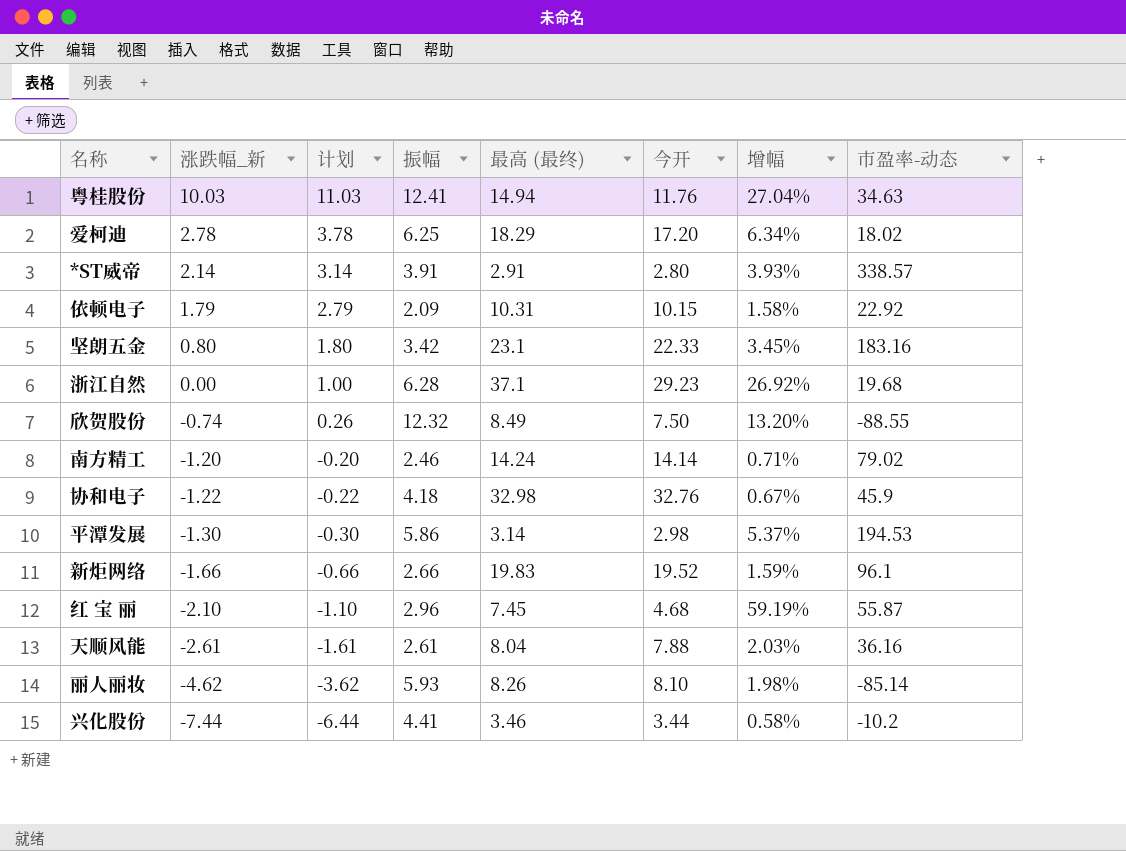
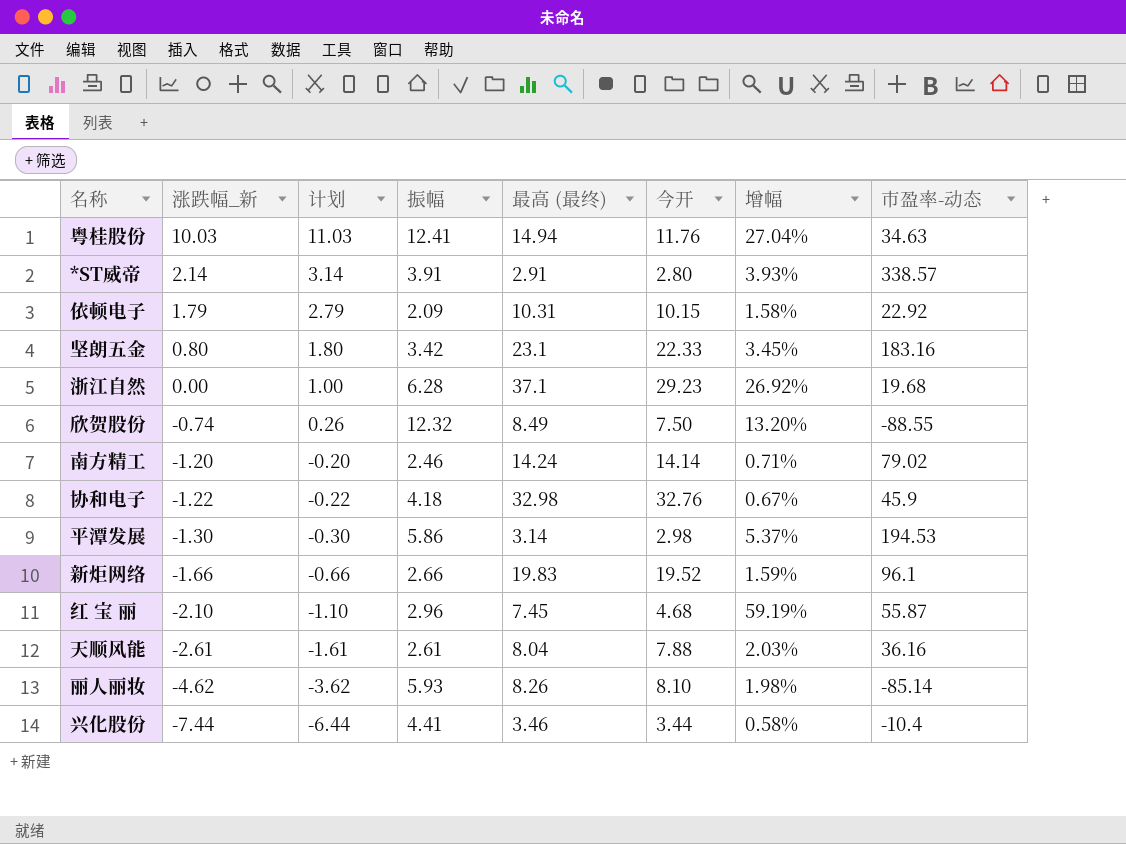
row 爱柯迪: 2.78 | 3.78 | 6.25 | 18.29 | 17.20 | 6.34% | 18.02 -> none
兴化股份 | 市盈率-动态: -10.2 -> -10.4

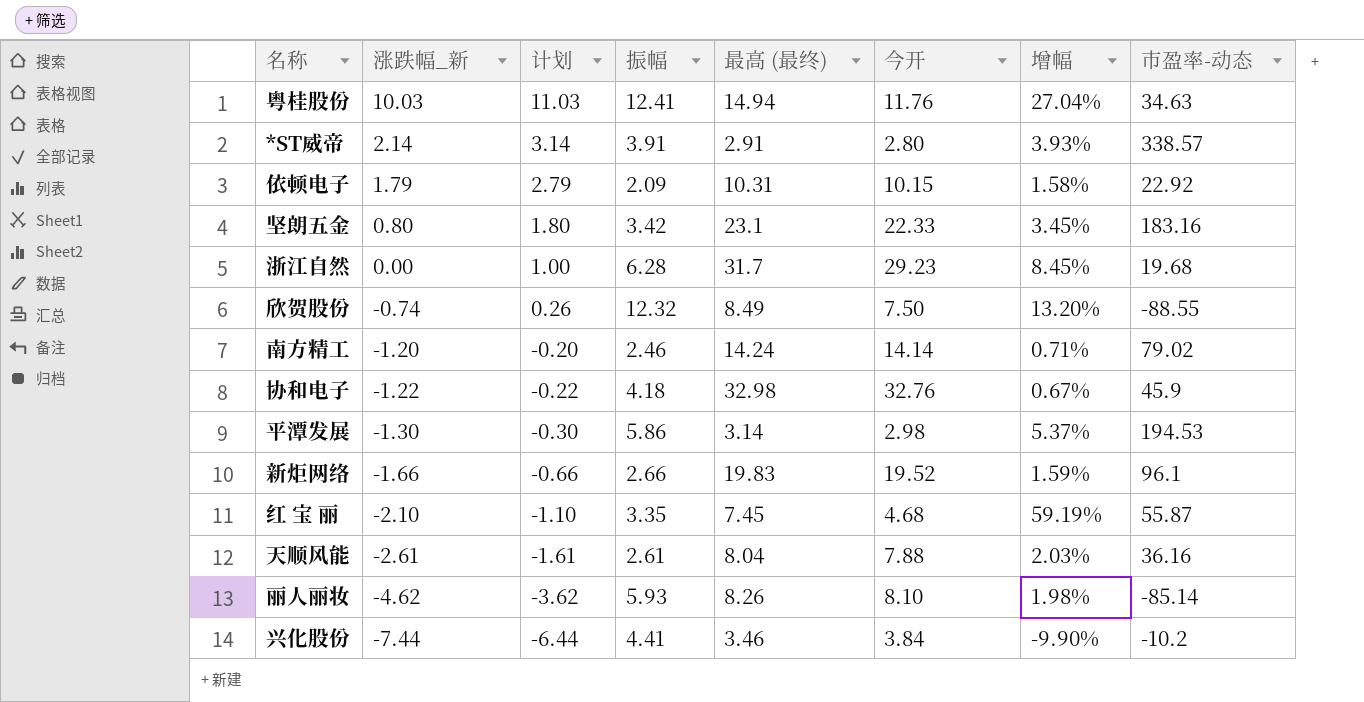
浙江自然 | 最高 (最终): 37.1 -> 31.7
浙江自然 | 增幅: 26.92% -> 8.45%
红 宝 丽 | 振幅: 2.96 -> 3.35
兴化股份 | 今开: 3.44 -> 3.84
兴化股份 | 增幅: 0.58% -> -9.90%
兴化股份 | 市盈率-动态: -10.4 -> -10.2

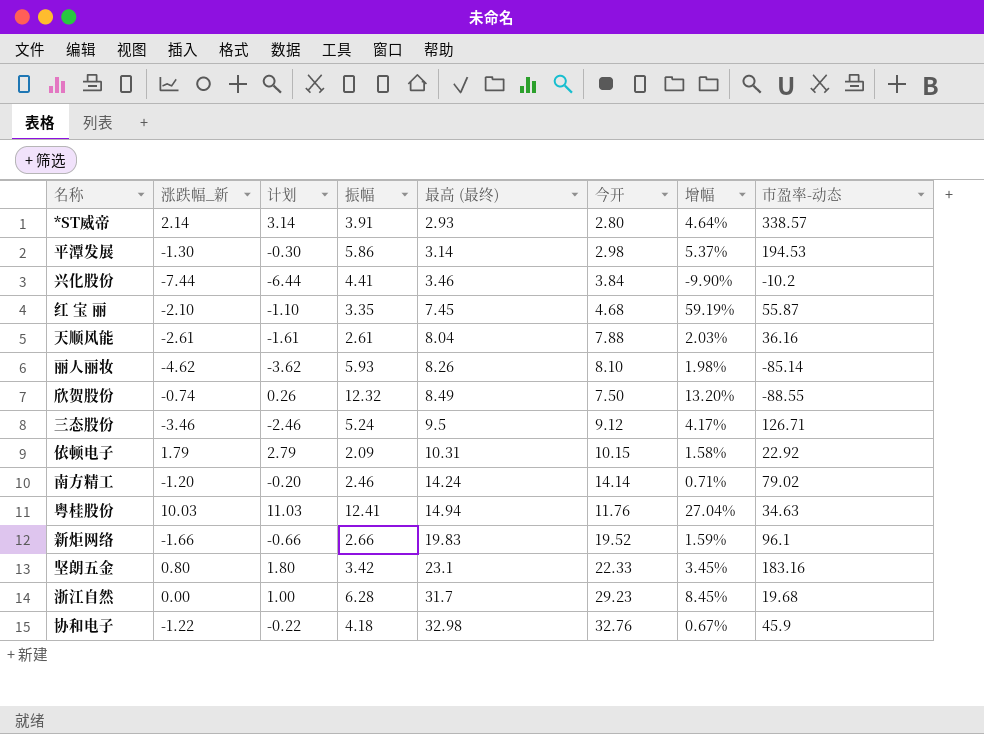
row order: 涨跌幅_新 descending -> 最高 (最终) ascending
*ST威帝 | 最高 (最终): 2.91 -> 2.93
*ST威帝 | 增幅: 3.93% -> 4.64%
row 三态股份: none -> -3.46 | -2.46 | 5.24 | 9.5 | 9.12 | 4.17% | 126.71

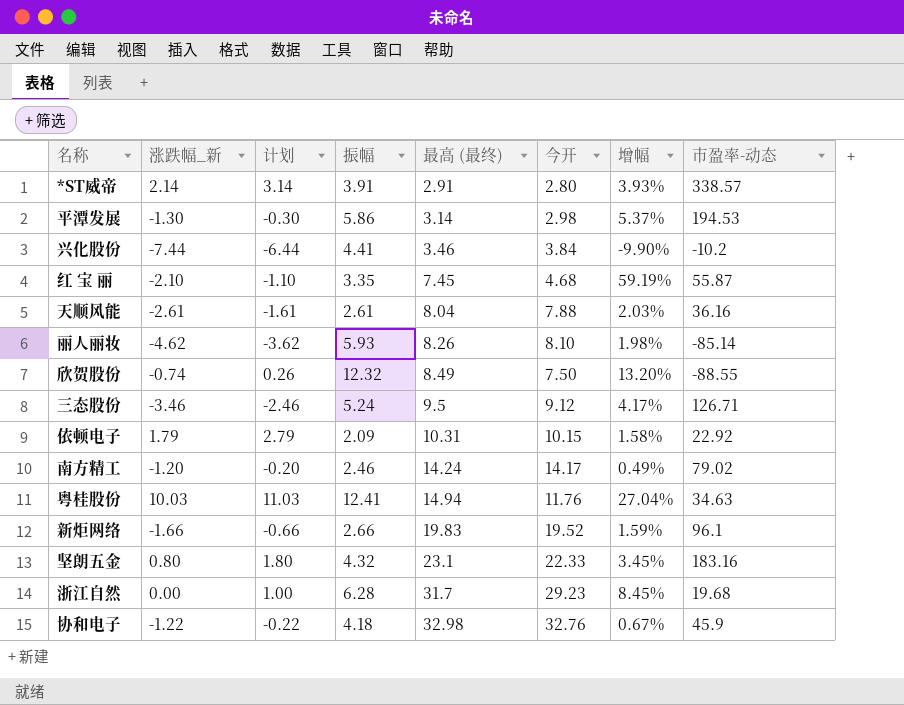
*ST威帝 | 最高 (最终): 2.93 -> 2.91
*ST威帝 | 增幅: 4.64% -> 3.93%
南方精工 | 今开: 14.14 -> 14.17
南方精工 | 增幅: 0.71% -> 0.49%
坚朗五金 | 振幅: 3.42 -> 4.32

